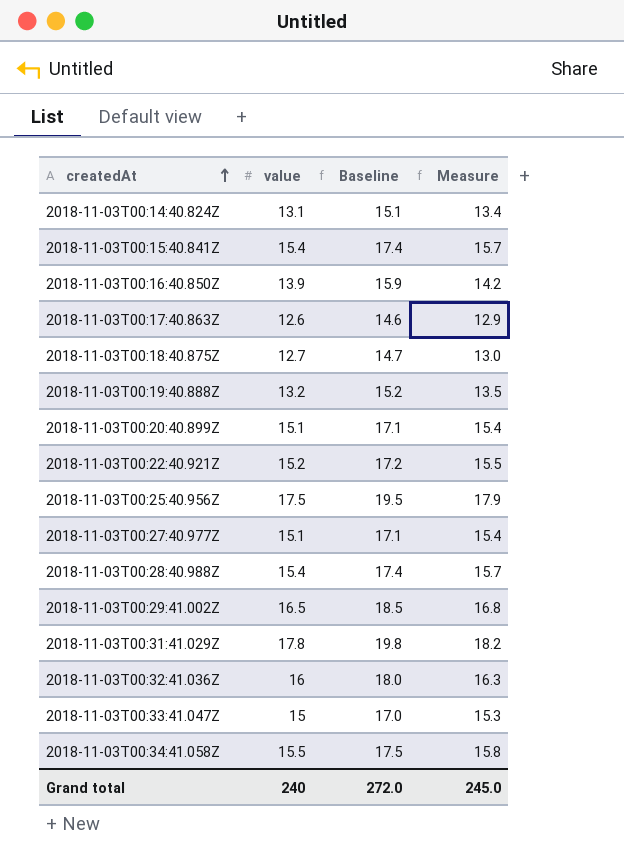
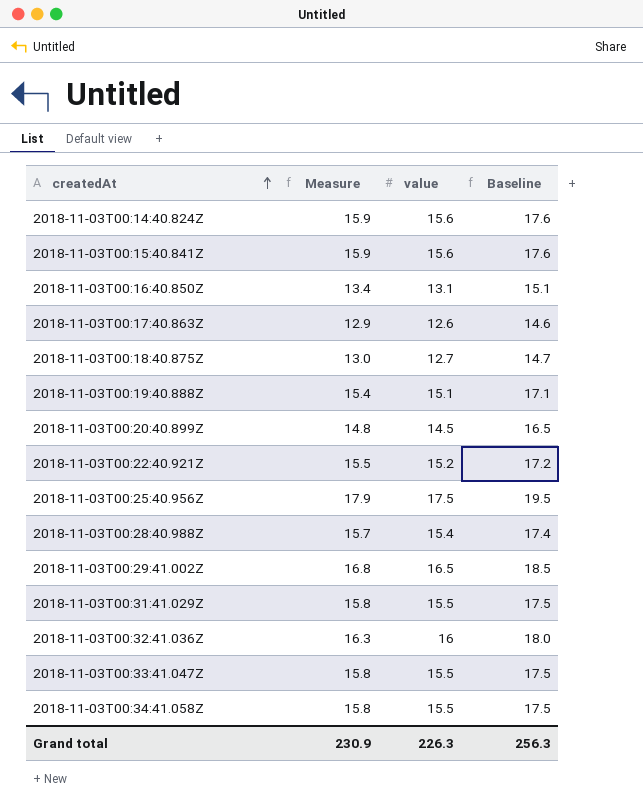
column Measure | position: 4 -> 2
row 2018-11-03T00:27:40.977Z: 15.1 | 17.1 | 15.4 -> none
2018-11-03T00:14:40.824Z | Measure: 13.4 -> 15.9
2018-11-03T00:14:40.824Z | value: 13.1 -> 15.6
2018-11-03T00:14:40.824Z | Baseline: 15.1 -> 17.6
2018-11-03T00:15:40.841Z | Measure: 15.7 -> 15.9
2018-11-03T00:15:40.841Z | value: 15.4 -> 15.6
2018-11-03T00:15:40.841Z | Baseline: 17.4 -> 17.6
2018-11-03T00:16:40.850Z | Measure: 14.2 -> 13.4
2018-11-03T00:16:40.850Z | value: 13.9 -> 13.1
2018-11-03T00:16:40.850Z | Baseline: 15.9 -> 15.1
2018-11-03T00:19:40.888Z | Measure: 13.5 -> 15.4
2018-11-03T00:19:40.888Z | value: 13.2 -> 15.1
2018-11-03T00:19:40.888Z | Baseline: 15.2 -> 17.1
2018-11-03T00:20:40.899Z | Measure: 15.4 -> 14.8
2018-11-03T00:20:40.899Z | value: 15.1 -> 14.5
2018-11-03T00:20:40.899Z | Baseline: 17.1 -> 16.5
2018-11-03T00:31:41.029Z | Measure: 18.2 -> 15.8
2018-11-03T00:31:41.029Z | value: 17.8 -> 15.5
2018-11-03T00:31:41.029Z | Baseline: 19.8 -> 17.5
2018-11-03T00:33:41.047Z | Measure: 15.3 -> 15.8
2018-11-03T00:33:41.047Z | value: 15 -> 15.5
2018-11-03T00:33:41.047Z | Baseline: 17.0 -> 17.5
Grand total | Measure: 245.0 -> 230.9
Grand total | value: 240 -> 226.3
Grand total | Baseline: 272.0 -> 256.3

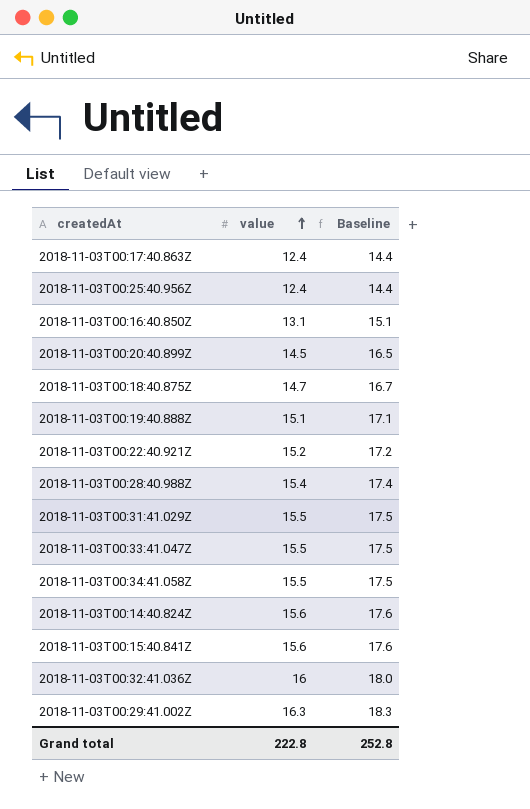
row order: createdAt ascending -> value ascending
column Measure | formula: [value] * 1.02 -> none
2018-11-03T00:17:40.863Z | value: 12.6 -> 12.4
2018-11-03T00:17:40.863Z | Baseline: 14.6 -> 14.4
2018-11-03T00:25:40.956Z | value: 17.5 -> 12.4
2018-11-03T00:25:40.956Z | Baseline: 19.5 -> 14.4
2018-11-03T00:18:40.875Z | value: 12.7 -> 14.7
2018-11-03T00:18:40.875Z | Baseline: 14.7 -> 16.7
2018-11-03T00:29:41.002Z | value: 16.5 -> 16.3
2018-11-03T00:29:41.002Z | Baseline: 18.5 -> 18.3
Grand total | value: 226.3 -> 222.8
Grand total | Baseline: 256.3 -> 252.8

